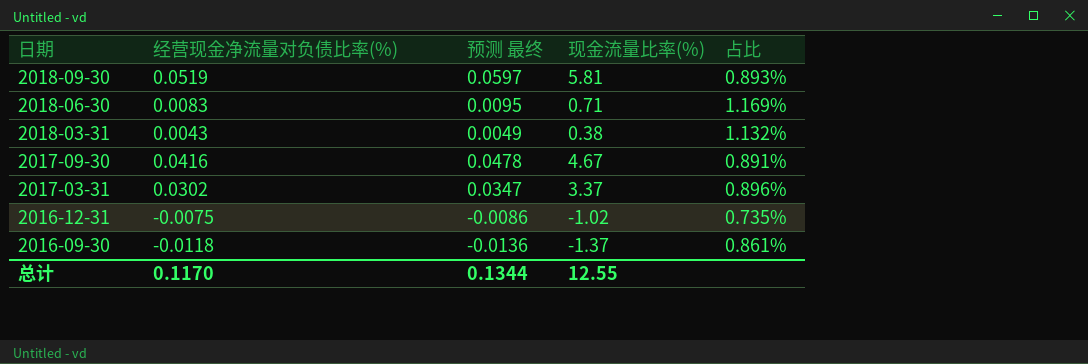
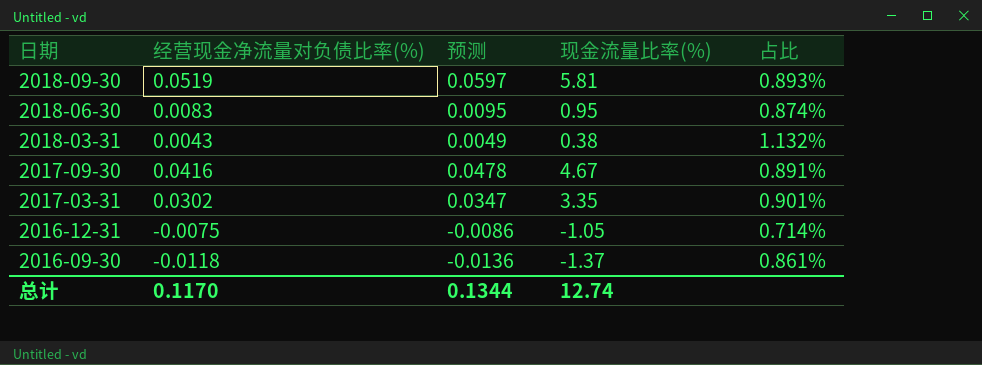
column name: 预测 最终 -> 预测
2018-06-30 | 现金流量比率(%): 0.71 -> 0.95
2018-06-30 | 占比: 1.169% -> 0.874%
2017-03-31 | 现金流量比率(%): 3.37 -> 3.35
2017-03-31 | 占比: 0.896% -> 0.901%
2016-12-31 | 现金流量比率(%): -1.02 -> -1.05
2016-12-31 | 占比: 0.735% -> 0.714%
总计 | 现金流量比率(%): 12.55 -> 12.74

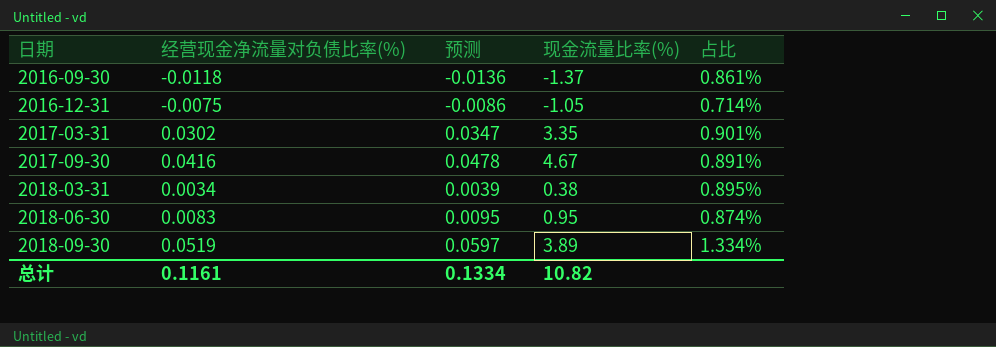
row order: 日期 descending -> 日期 ascending
2018-03-31 | 经营现金净流量对负债比率(%): 0.0043 -> 0.0034
2018-03-31 | 预测: 0.0049 -> 0.0039
2018-03-31 | 占比: 1.132% -> 0.895%
2018-09-30 | 现金流量比率(%): 5.81 -> 3.89
2018-09-30 | 占比: 0.893% -> 1.334%
总计 | 经营现金净流量对负债比率(%): 0.1170 -> 0.1161
总计 | 预测: 0.1344 -> 0.1334
总计 | 现金流量比率(%): 12.74 -> 10.82

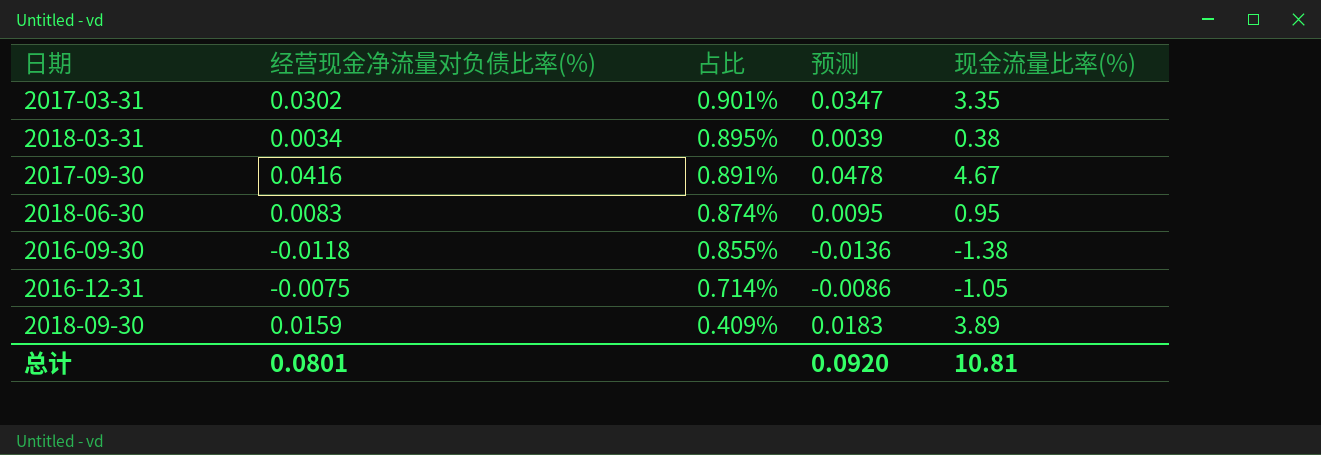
row order: 日期 ascending -> 占比 descending
column 占比 | position: 5 -> 3
2016-09-30 | 占比: 0.861% -> 0.855%
2016-09-30 | 现金流量比率(%): -1.37 -> -1.38
2018-09-30 | 经营现金净流量对负债比率(%): 0.0519 -> 0.0159
2018-09-30 | 占比: 1.334% -> 0.409%
2018-09-30 | 预测: 0.0597 -> 0.0183
总计 | 经营现金净流量对负债比率(%): 0.1161 -> 0.0801
总计 | 预测: 0.1334 -> 0.0920
总计 | 现金流量比率(%): 10.82 -> 10.81

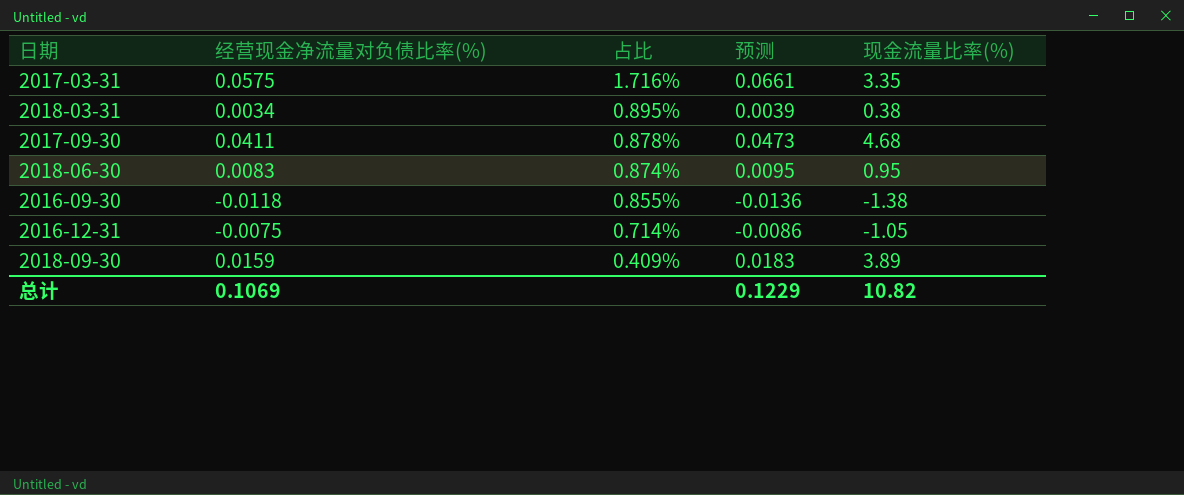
2017-03-31 | 经营现金净流量对负债比率(%): 0.0302 -> 0.0575
2017-03-31 | 占比: 0.901% -> 1.716%
2017-03-31 | 预测: 0.0347 -> 0.0661
2017-09-30 | 经营现金净流量对负债比率(%): 0.0416 -> 0.0411
2017-09-30 | 占比: 0.891% -> 0.878%
2017-09-30 | 预测: 0.0478 -> 0.0473
2017-09-30 | 现金流量比率(%): 4.67 -> 4.68
总计 | 经营现金净流量对负债比率(%): 0.0801 -> 0.1069
总计 | 预测: 0.0920 -> 0.1229
总计 | 现金流量比率(%): 10.81 -> 10.82

